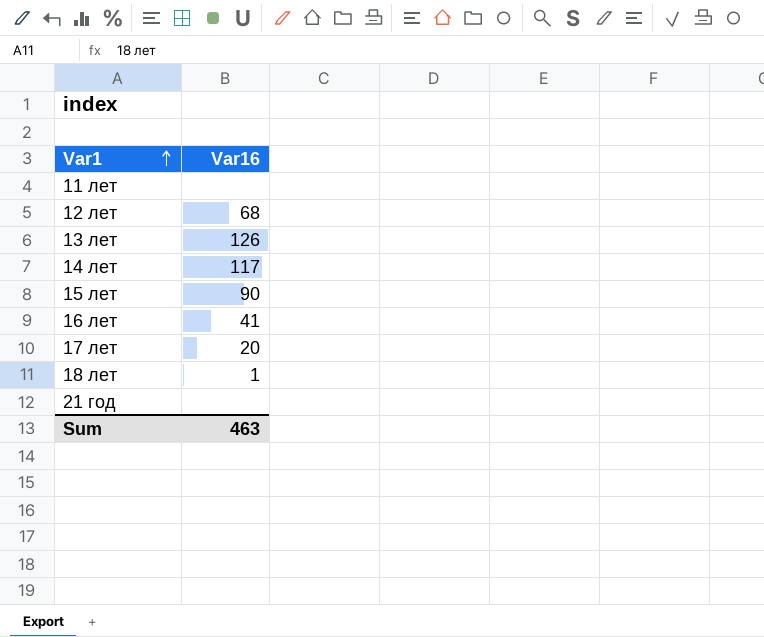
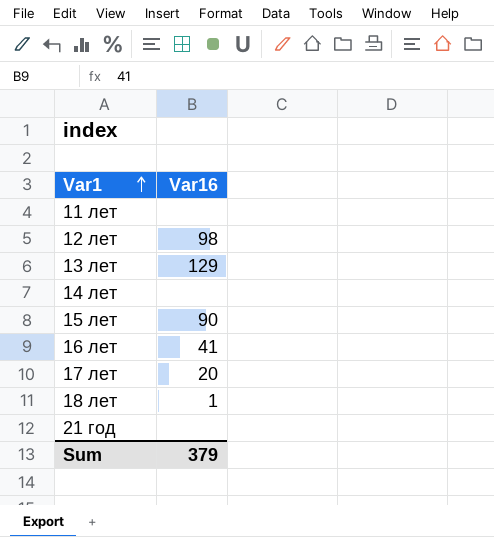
12 лет | Var16: 68 -> 98
13 лет | Var16: 126 -> 129
14 лет | Var16: 117 -> none
Sum | Var16: 463 -> 379

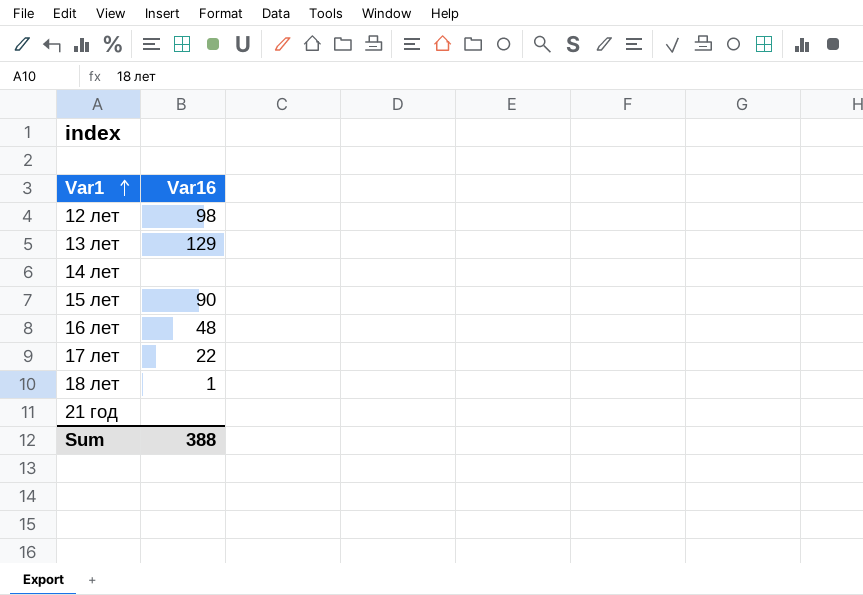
row 11 лет: none -> none
16 лет | Var16: 41 -> 48
17 лет | Var16: 20 -> 22
Sum | Var16: 379 -> 388

